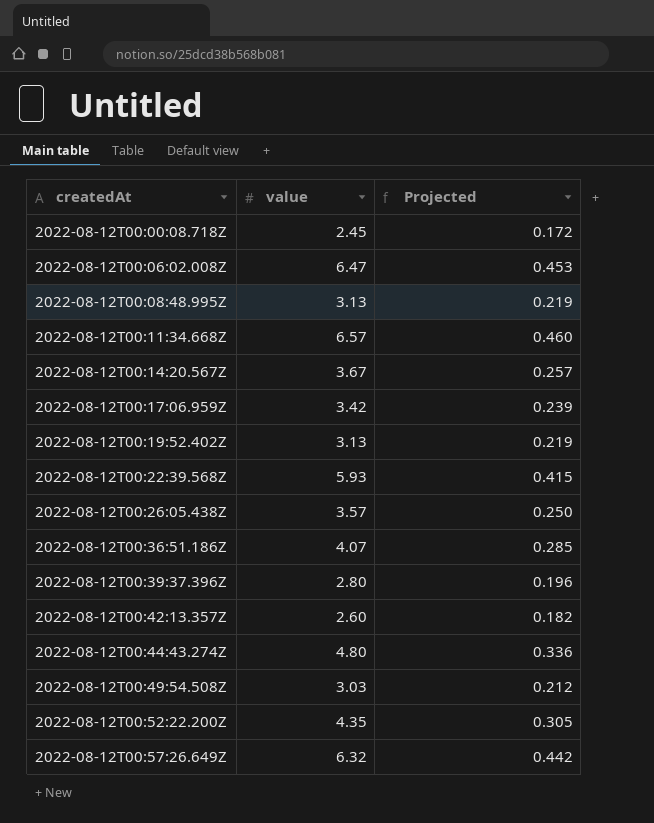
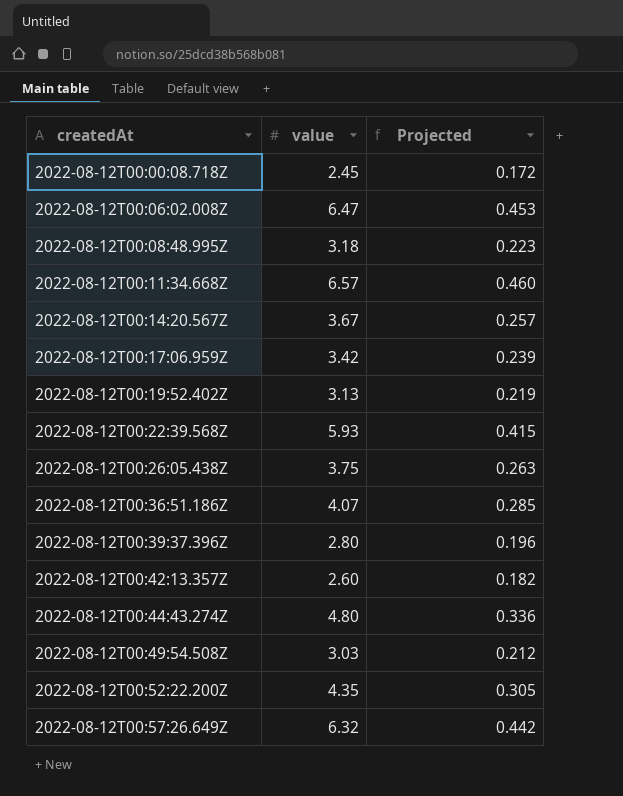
2022-08-12T00:08:48.995Z | value: 3.13 -> 3.18
2022-08-12T00:08:48.995Z | Projected: 0.219 -> 0.223
2022-08-12T00:26:05.438Z | value: 3.57 -> 3.75
2022-08-12T00:26:05.438Z | Projected: 0.250 -> 0.263

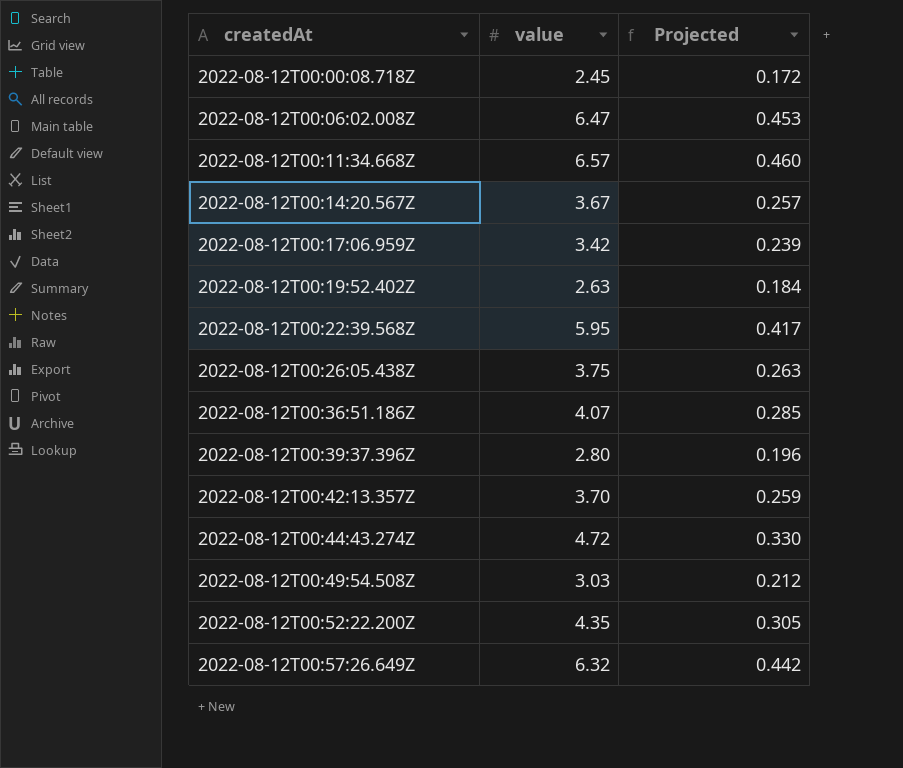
row 2022-08-12T00:08:48.995Z: 3.18 | 0.223 -> none
2022-08-12T00:19:52.402Z | value: 3.13 -> 2.63
2022-08-12T00:19:52.402Z | Projected: 0.219 -> 0.184
2022-08-12T00:22:39.568Z | value: 5.93 -> 5.95
2022-08-12T00:22:39.568Z | Projected: 0.415 -> 0.417
2022-08-12T00:42:13.357Z | value: 2.60 -> 3.70
2022-08-12T00:42:13.357Z | Projected: 0.182 -> 0.259
2022-08-12T00:44:43.274Z | value: 4.80 -> 4.72
2022-08-12T00:44:43.274Z | Projected: 0.336 -> 0.330

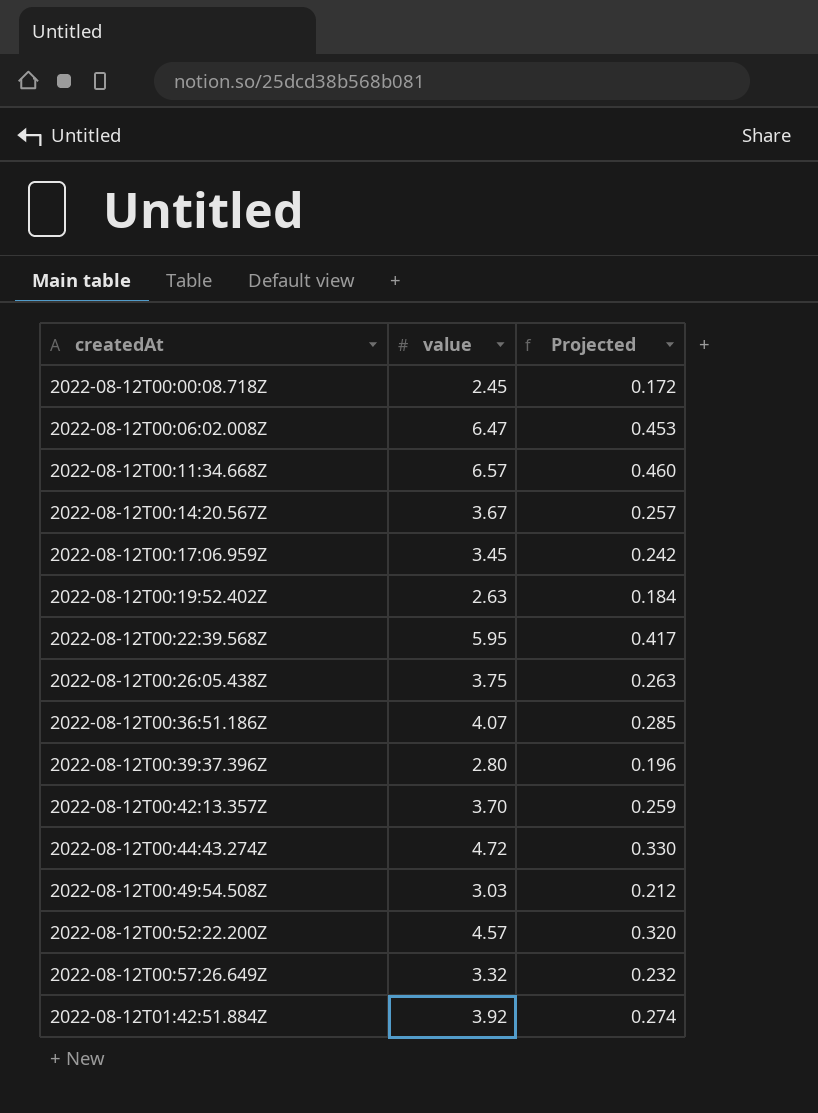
2022-08-12T00:17:06.959Z | value: 3.42 -> 3.45
2022-08-12T00:17:06.959Z | Projected: 0.239 -> 0.242
2022-08-12T00:52:22.200Z | value: 4.35 -> 4.57
2022-08-12T00:52:22.200Z | Projected: 0.305 -> 0.320
2022-08-12T00:57:26.649Z | value: 6.32 -> 3.32
2022-08-12T00:57:26.649Z | Projected: 0.442 -> 0.232
row 2022-08-12T01:42:51.884Z: none -> 3.92 | 0.274

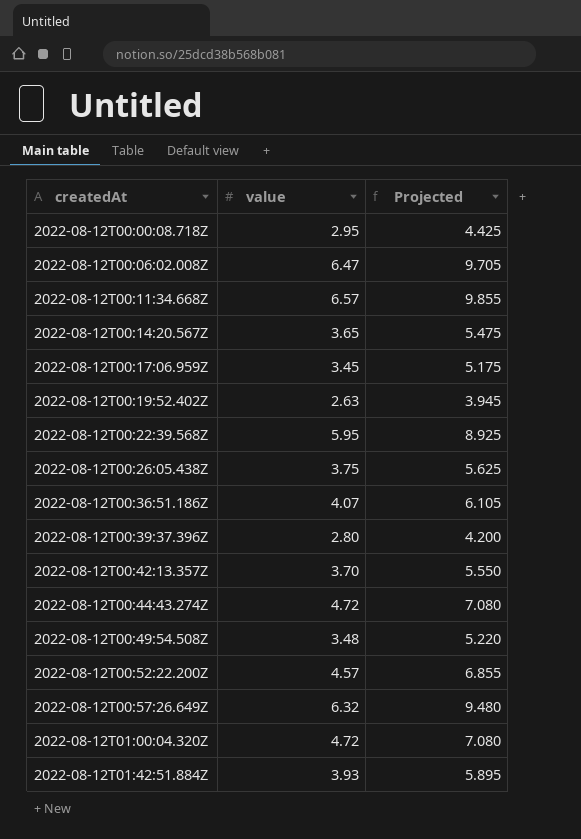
column Projected | formula: [value] * 0.07 -> [value] * 1.5
2022-08-12T00:00:08.718Z | value: 2.45 -> 2.95
2022-08-12T00:14:20.567Z | value: 3.67 -> 3.65
2022-08-12T00:49:54.508Z | value: 3.03 -> 3.48
2022-08-12T00:57:26.649Z | value: 3.32 -> 6.32
row 2022-08-12T01:00:04.320Z: none -> 4.72 | 7.080
2022-08-12T01:42:51.884Z | value: 3.92 -> 3.93

